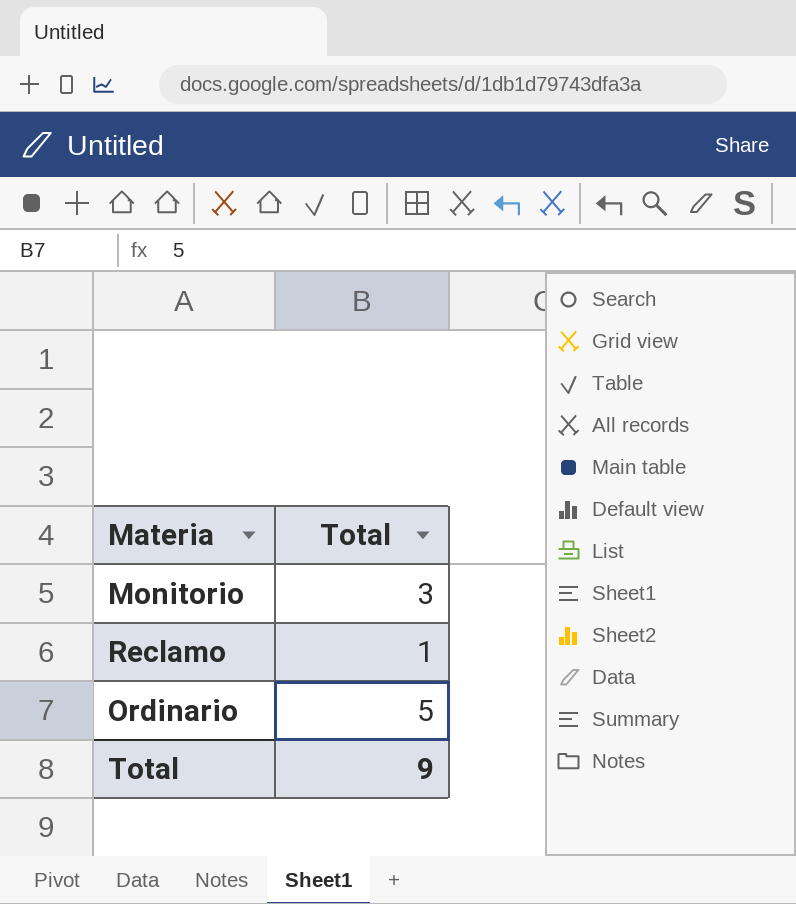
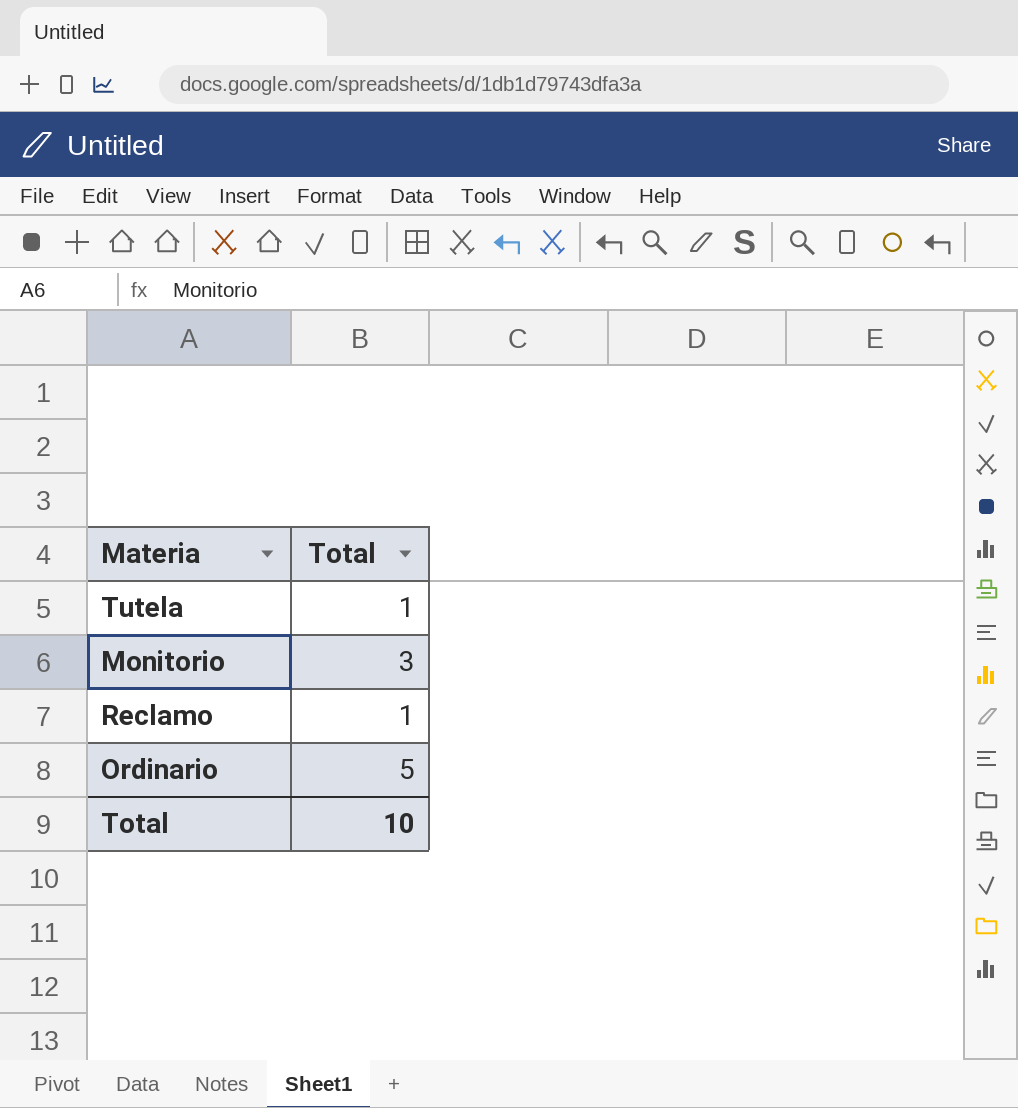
row Tutela: none -> 1
Total | Total: 9 -> 10

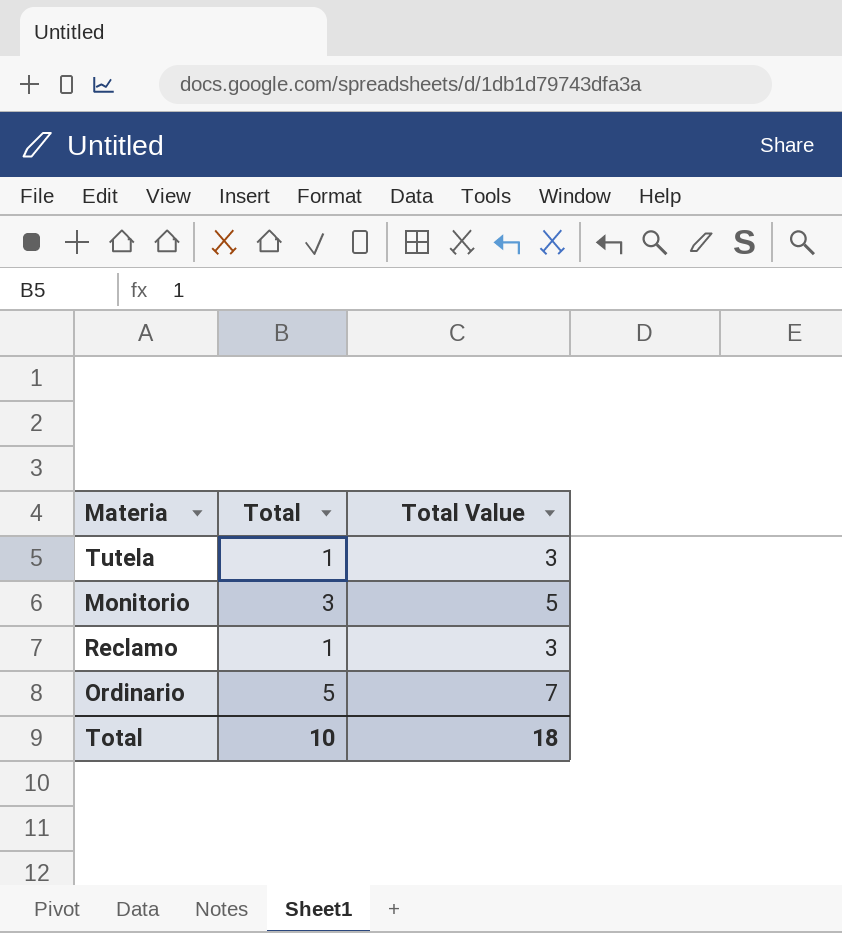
column Total Value | formula: none -> [Total] + 2

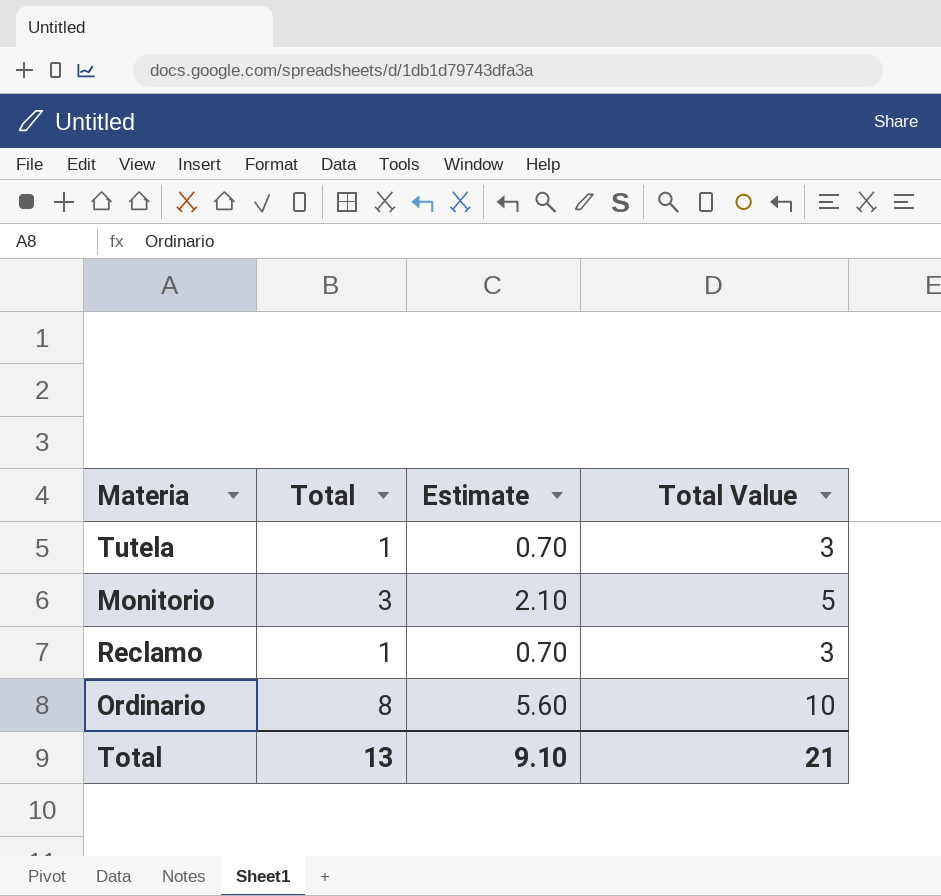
column Estimate | formula: none -> [Total] * 0.7
Ordinario | Total: 5 -> 8
Ordinario | Total Value: 7 -> 10
Total | Total: 10 -> 13
Total | Total Value: 18 -> 21

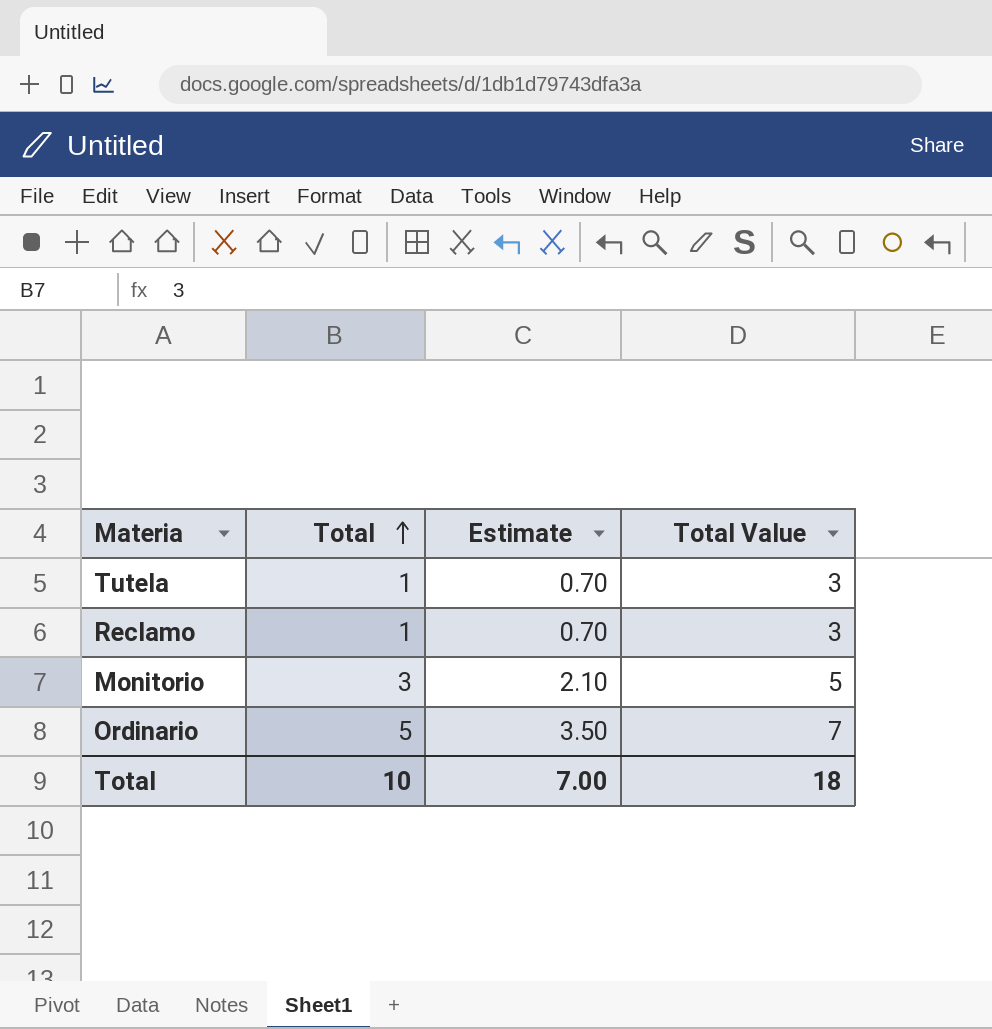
row order: none -> Total ascending
Ordinario | Total: 8 -> 5
Ordinario | Estimate: 5.60 -> 3.50
Ordinario | Total Value: 10 -> 7
Total | Total: 13 -> 10
Total | Estimate: 9.10 -> 7.00
Total | Total Value: 21 -> 18

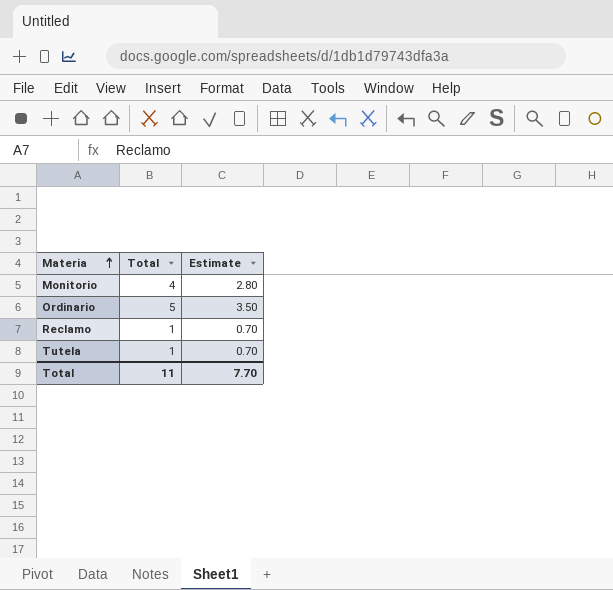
row order: Total ascending -> Materia ascending
column Total Value | formula: [Total] + 2 -> none
Monitorio | Total: 3 -> 4
Monitorio | Estimate: 2.10 -> 2.80
Total | Total: 10 -> 11
Total | Estimate: 7.00 -> 7.70

